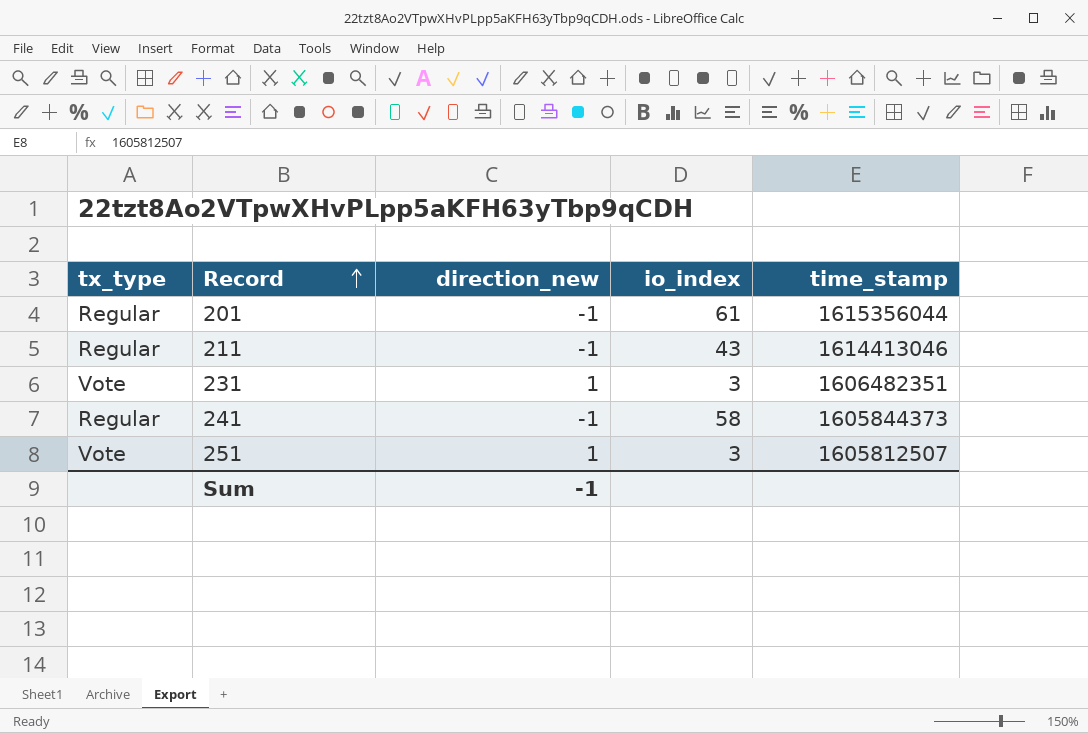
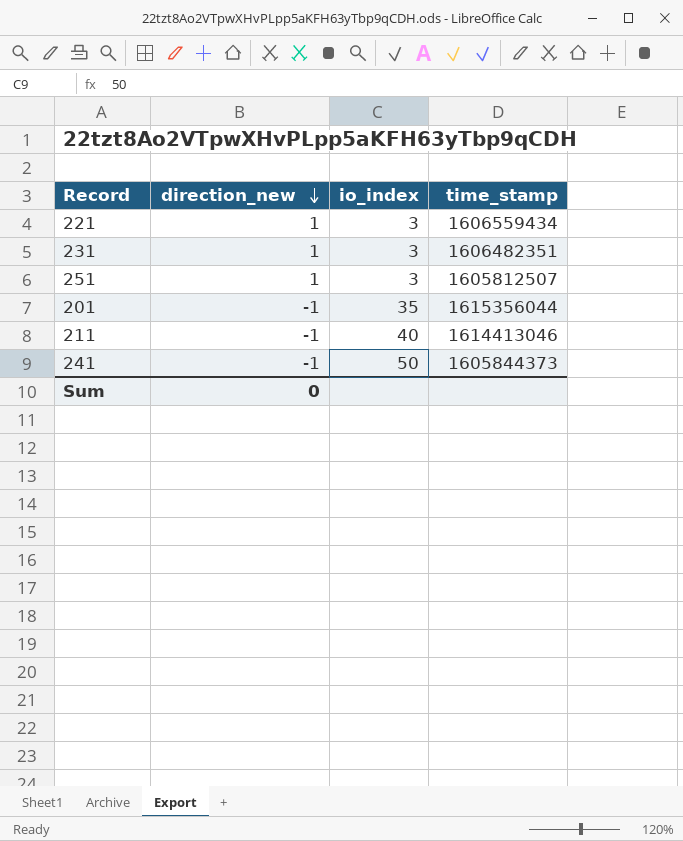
row order: Record ascending -> direction_new descending
column tx_type | position: 1 -> none
row 221: none -> 1 | 3 | 1606559434
201 | io_index: 61 -> 35
211 | io_index: 43 -> 40
241 | io_index: 58 -> 50
Sum | direction_new: -1 -> 0

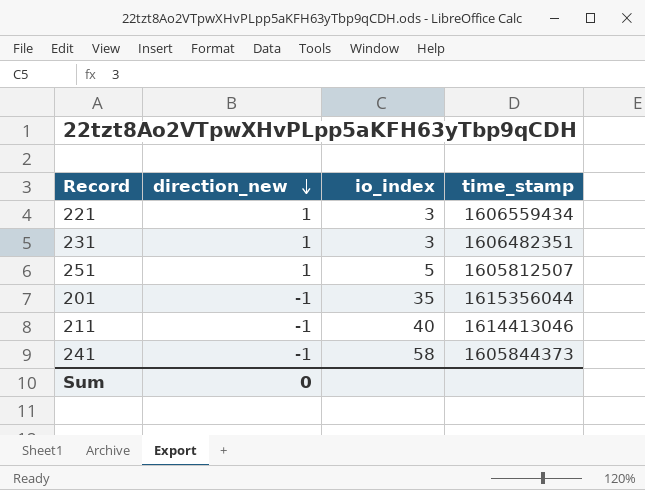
251 | io_index: 3 -> 5
241 | io_index: 50 -> 58

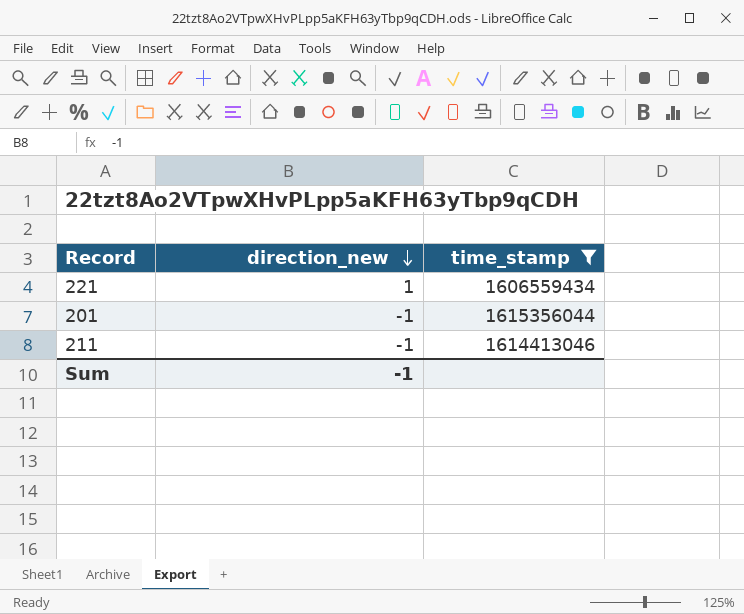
filter: none -> time_stamp >= 1606559434
column io_index | position: 3 -> none
Sum | direction_new: 0 -> -1

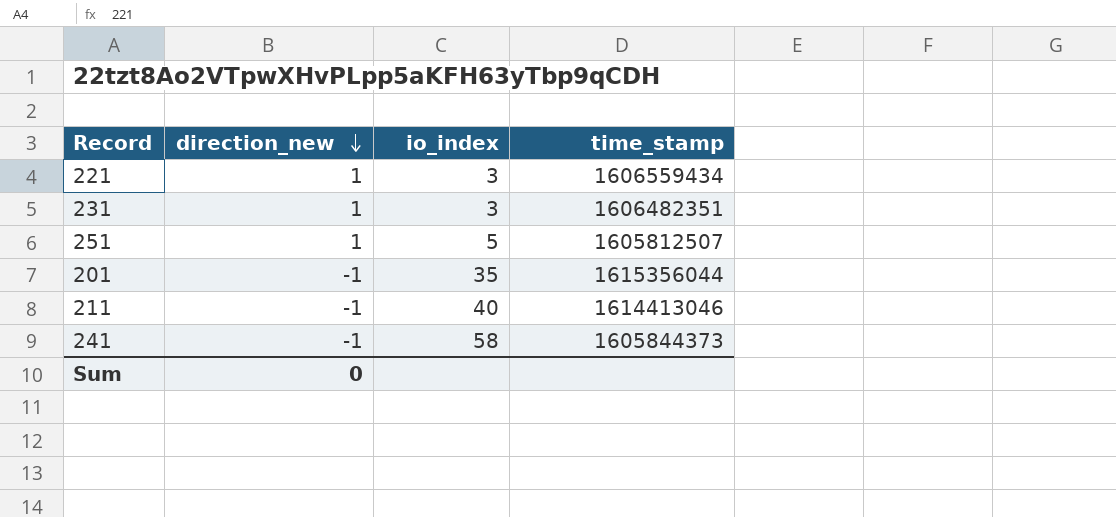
filter: time_stamp >= 1606559434 -> none
column io_index | position: none -> 3
Sum | direction_new: -1 -> 0

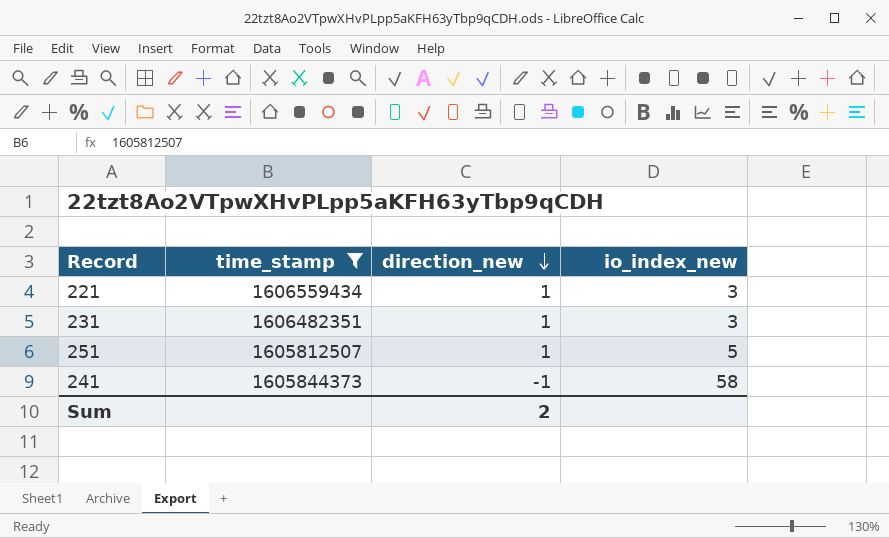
filter: none -> time_stamp <= 1606559434
column time_stamp | position: 4 -> 2
column name: io_index -> io_index_new
Sum | direction_new: 0 -> 2

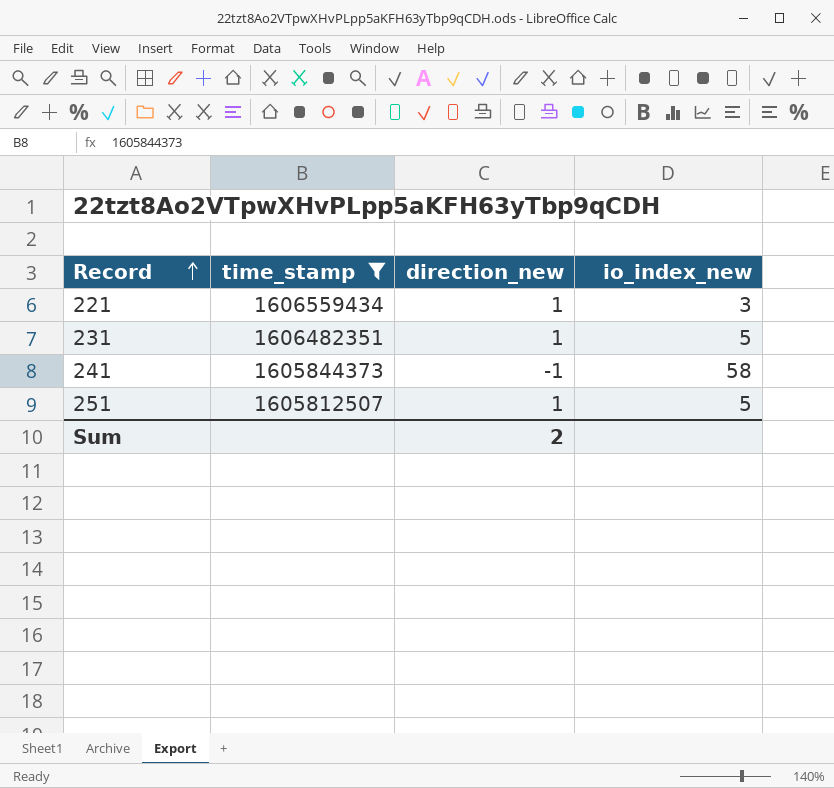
row order: direction_new descending -> Record ascending
231 | io_index_new: 3 -> 5

